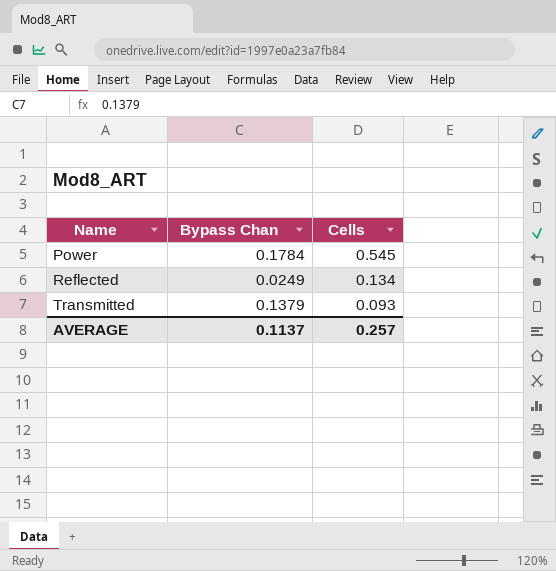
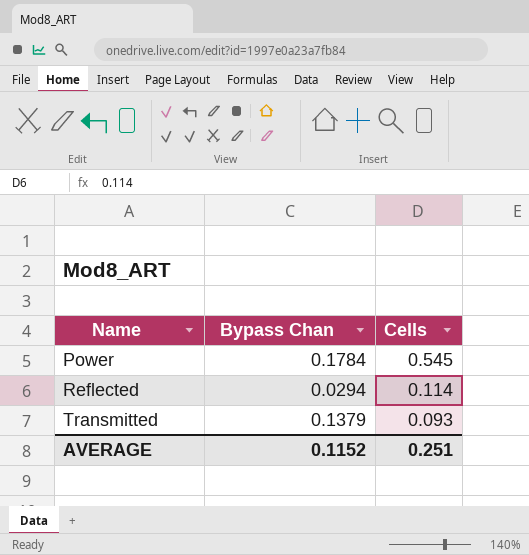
Reflected | Bypass Chan: 0.0249 -> 0.0294
Reflected | Cells: 0.134 -> 0.114
AVERAGE | Bypass Chan: 0.1137 -> 0.1152
AVERAGE | Cells: 0.257 -> 0.251

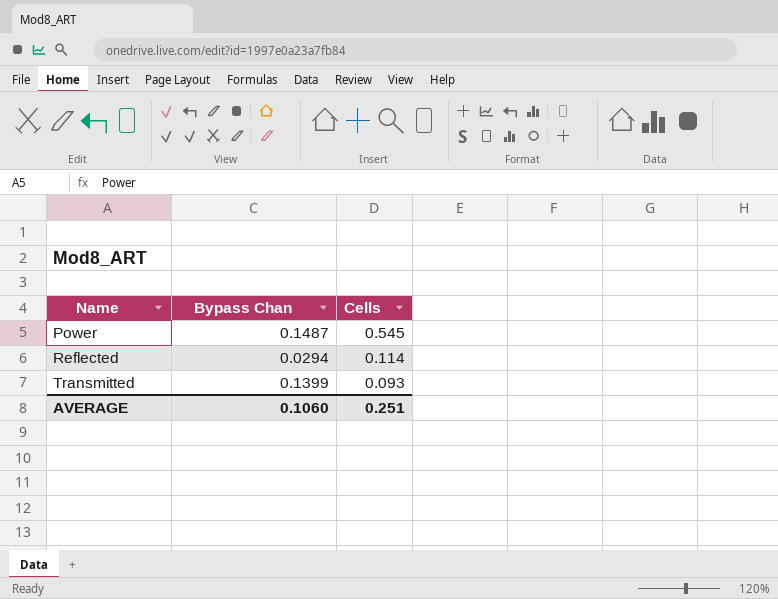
Power | Bypass Chan: 0.1784 -> 0.1487
Transmitted | Bypass Chan: 0.1379 -> 0.1399
AVERAGE | Bypass Chan: 0.1152 -> 0.1060

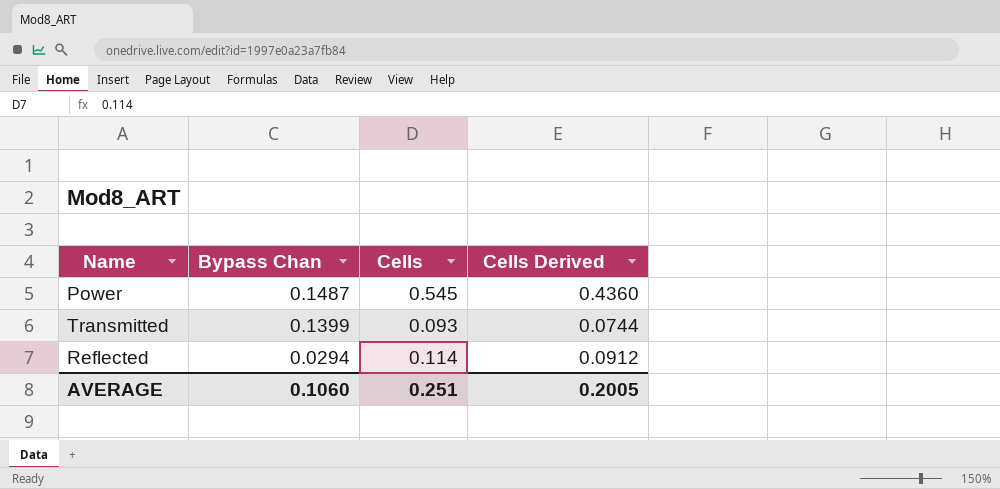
row order: Name ascending -> Bypass Chan descending
column Cells Derived | formula: none -> [Cells] * 0.8

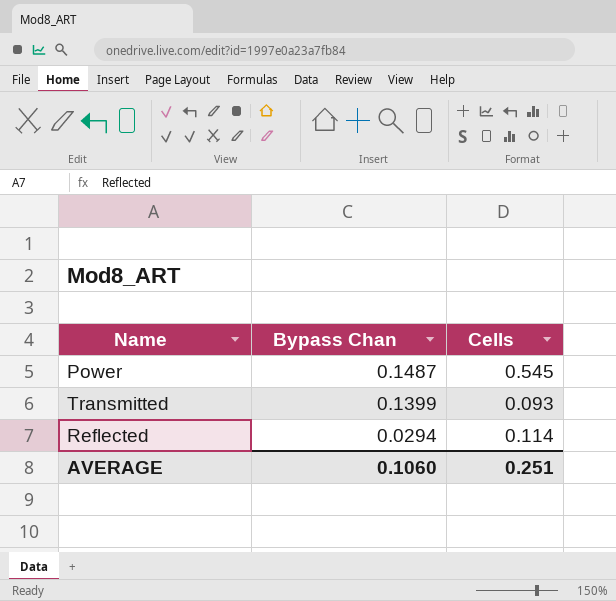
column Cells Derived | formula: [Cells] * 0.8 -> none

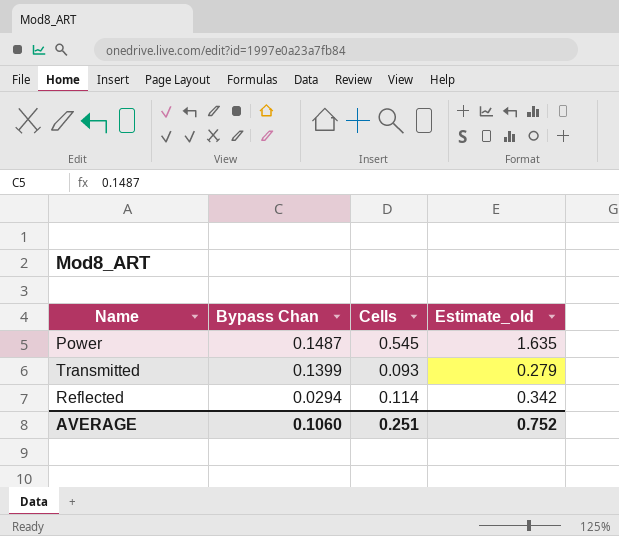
column Estimate_old | formula: none -> [Cells] * 3

